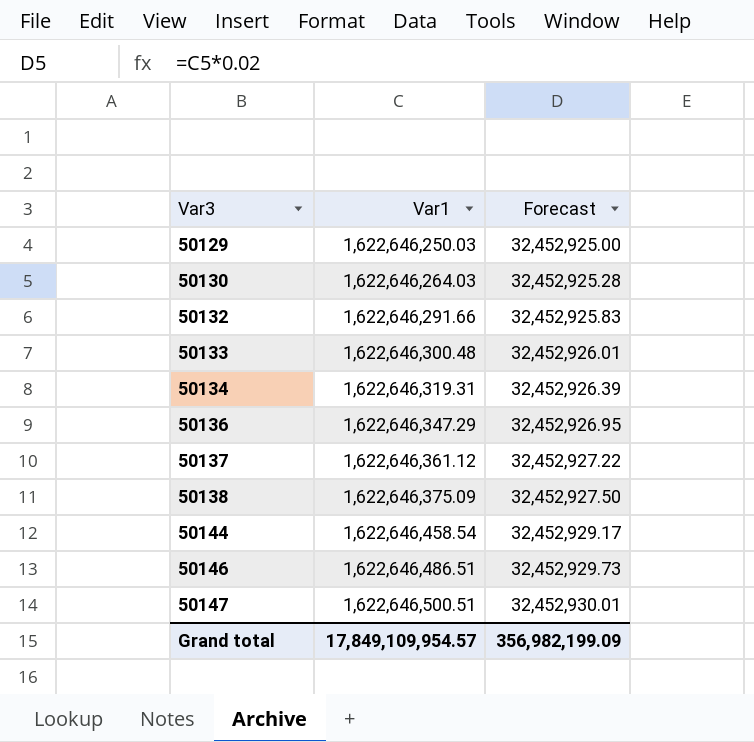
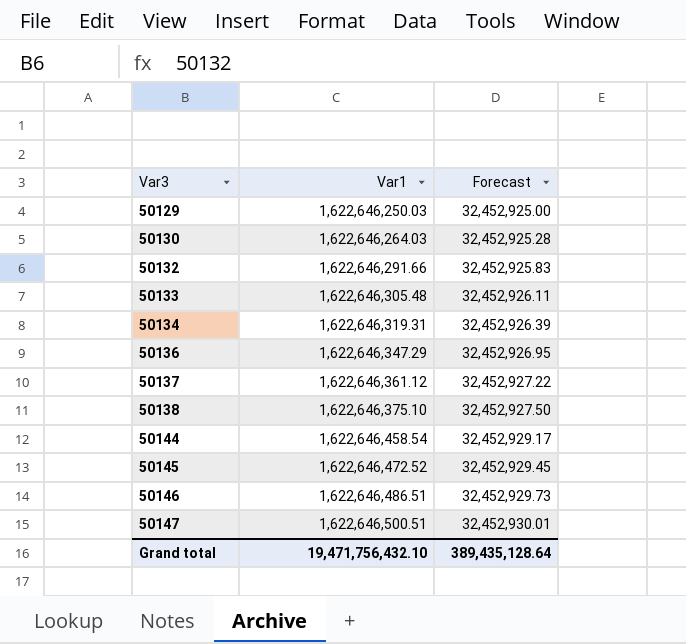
50133 | Var1: 1,622,646,300.48 -> 1,622,646,305.48
50133 | Forecast: 32,452,926.01 -> 32,452,926.11
50138 | Var1: 1,622,646,375.09 -> 1,622,646,375.10
row 50145: none -> 1,622,646,472.52 | 32,452,929.45
Grand total | Var1: 17,849,109,954.57 -> 19,471,756,432.10
Grand total | Forecast: 356,982,199.09 -> 389,435,128.64

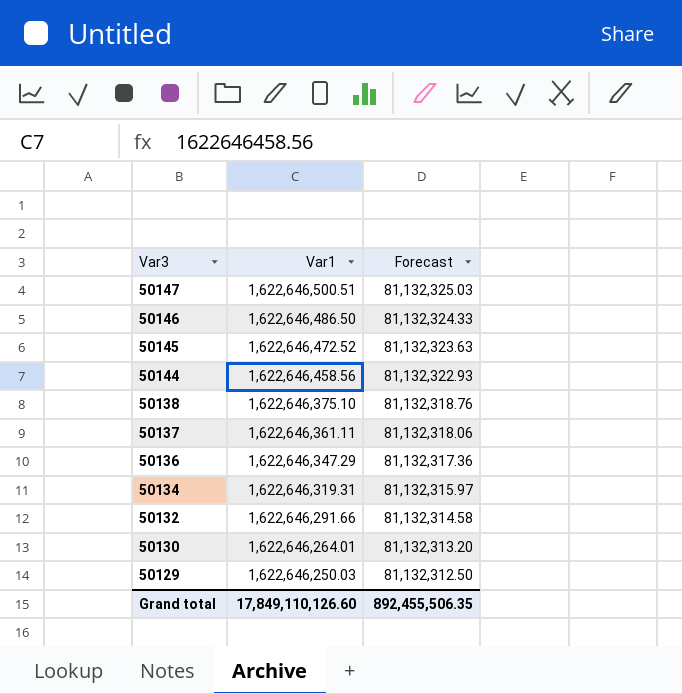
row order: Var3 ascending -> Var3 descending
column Forecast | formula: [Var1] * 0.02 -> [Var1] * 0.05
row 50133: 1,622,646,305.48 | 32,452,926.11 -> none
50146 | Var1: 1,622,646,486.51 -> 1,622,646,486.50
50144 | Var1: 1,622,646,458.54 -> 1,622,646,458.56
50137 | Var1: 1,622,646,361.12 -> 1,622,646,361.11
50130 | Var1: 1,622,646,264.03 -> 1,622,646,264.01
Grand total | Var1: 19,471,756,432.10 -> 17,849,110,126.60
Grand total | Forecast: 389,435,128.64 -> 892,455,506.35

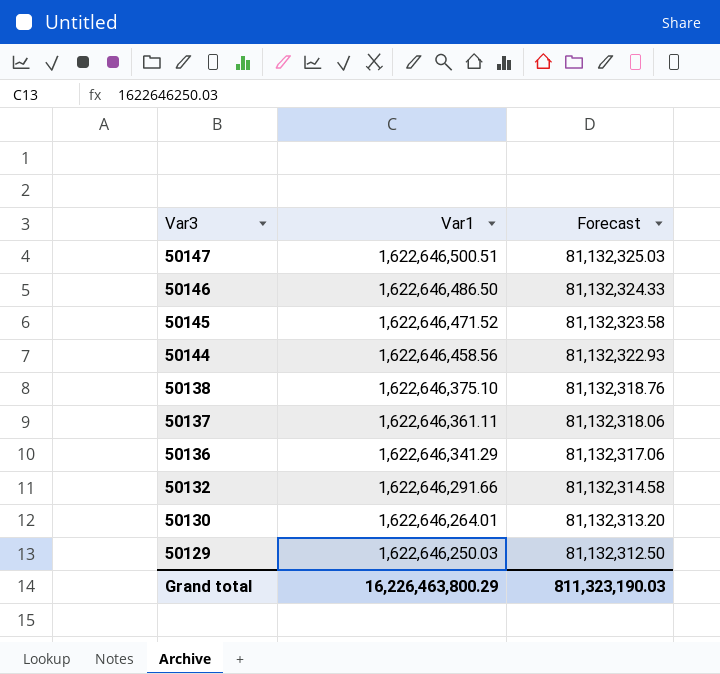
row 50134: 1,622,646,319.31 | 81,132,315.97 -> none
50145 | Var1: 1,622,646,472.52 -> 1,622,646,471.52
50145 | Forecast: 81,132,323.63 -> 81,132,323.58
50136 | Var1: 1,622,646,347.29 -> 1,622,646,341.29
50136 | Forecast: 81,132,317.36 -> 81,132,317.06
Grand total | Var1: 17,849,110,126.60 -> 16,226,463,800.29
Grand total | Forecast: 892,455,506.35 -> 811,323,190.03

